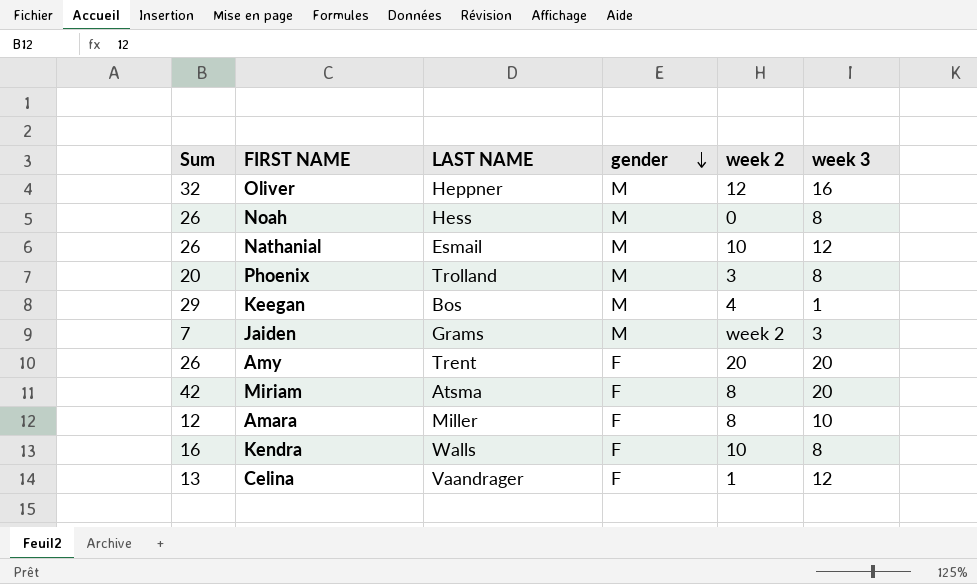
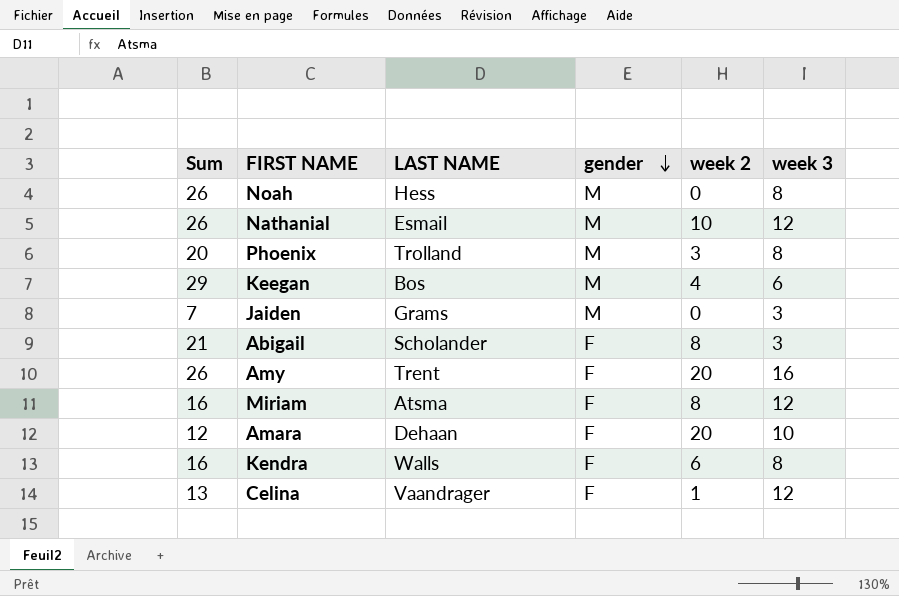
row Oliver: 32 | Heppner | M | 12 | 16 -> none
Keegan | week 3: 1 -> 6
Jaiden | week 2: week 2 -> 0
row Abigail: none -> 21 | Scholander | F | 8 | 3
Amy | week 3: 20 -> 16
Miriam | Sum: 42 -> 16
Miriam | week 3: 20 -> 12
Amara | LAST NAME: Miller -> Dehaan
Amara | week 2: 8 -> 20
Kendra | week 2: 10 -> 6

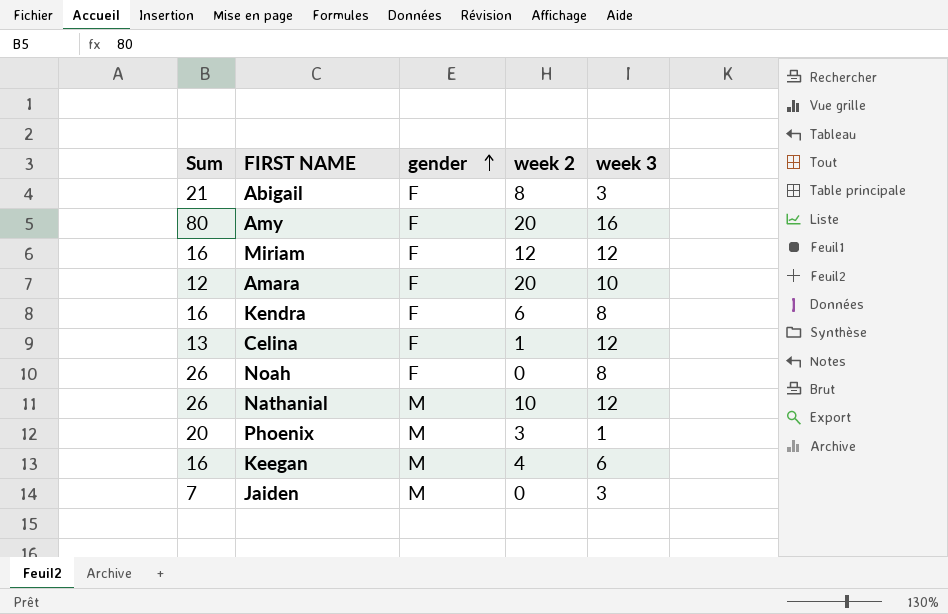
row order: gender descending -> gender ascending
column LAST NAME | position: 3 -> none
Amy | Sum: 26 -> 80
Miriam | week 2: 8 -> 12
Noah | gender: M -> F
Phoenix | week 3: 8 -> 1
Keegan | Sum: 29 -> 16

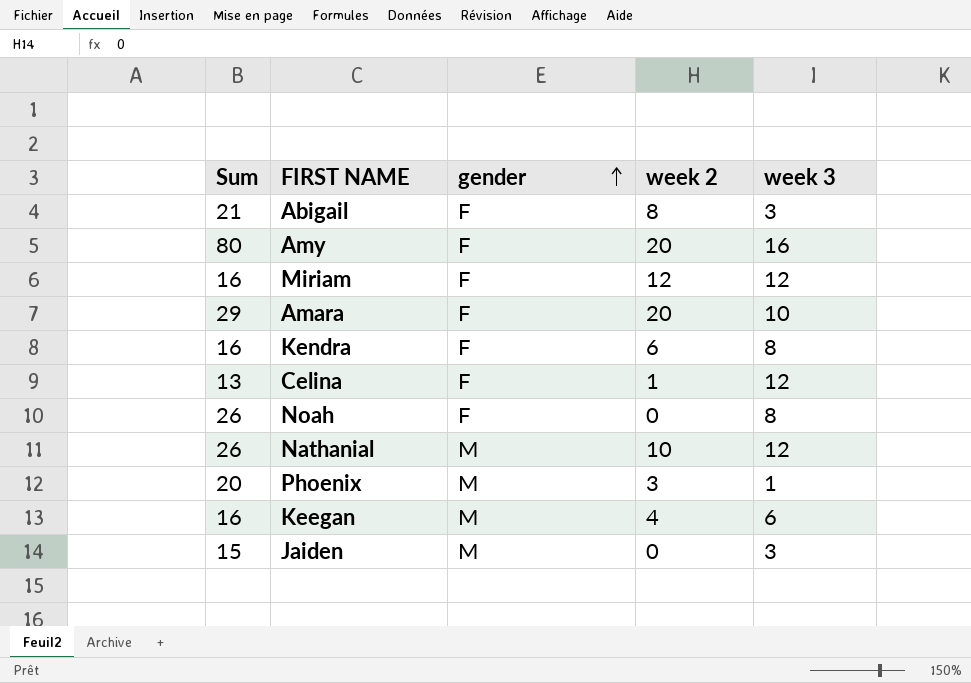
Amara | Sum: 12 -> 29
Jaiden | Sum: 7 -> 15

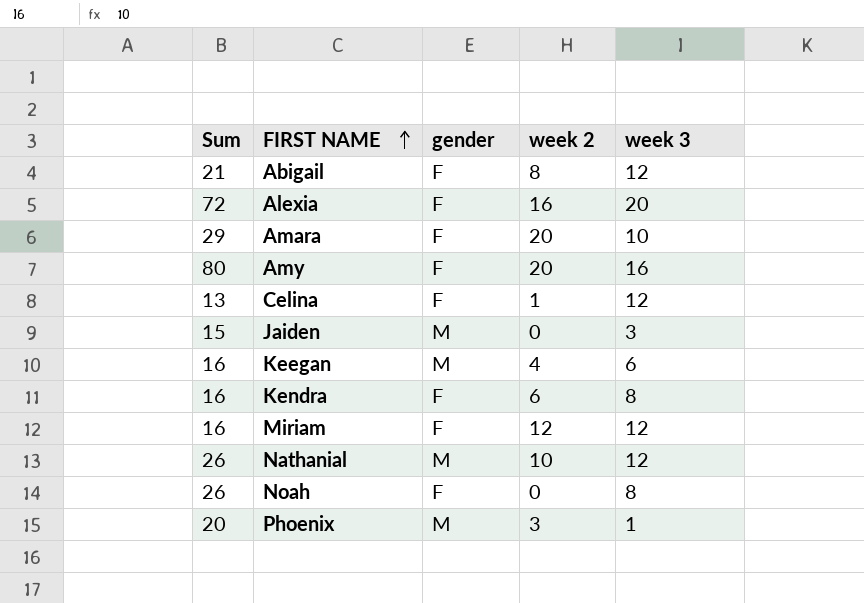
row order: gender ascending -> FIRST NAME ascending
Abigail | week 3: 3 -> 12
row Alexia: none -> 72 | F | 16 | 20

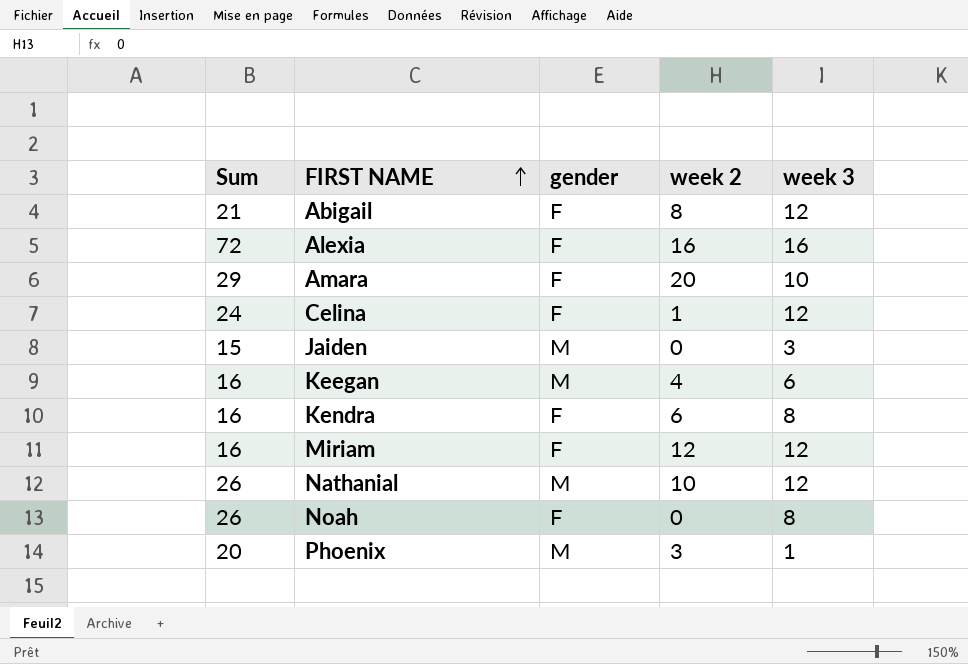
row Amy: 80 | F | 20 | 16 -> none
Alexia | week 3: 20 -> 16
Celina | Sum: 13 -> 24

